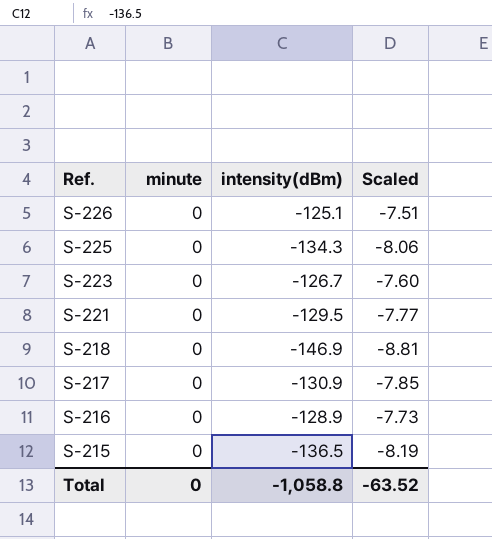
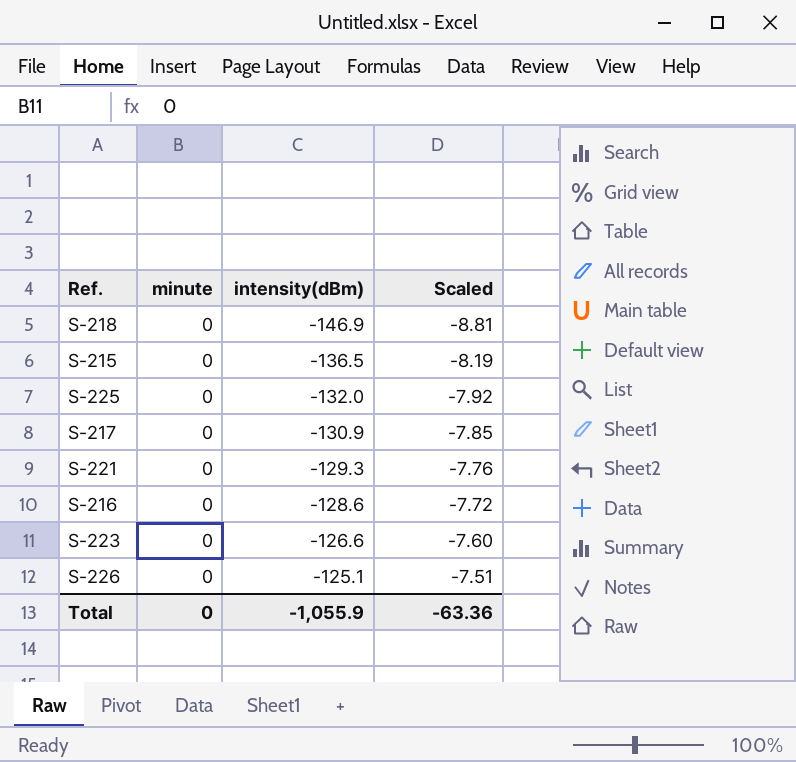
row order: Ref. descending -> intensity(dBm) ascending
S-225 | intensity(dBm): -134.3 -> -132.0
S-225 | Scaled: -8.06 -> -7.92
S-221 | intensity(dBm): -129.5 -> -129.3
S-221 | Scaled: -7.77 -> -7.76
S-216 | intensity(dBm): -128.9 -> -128.6
S-216 | Scaled: -7.73 -> -7.72
S-223 | intensity(dBm): -126.7 -> -126.6
Total | intensity(dBm): -1,058.8 -> -1,055.9
Total | Scaled: -63.52 -> -63.36

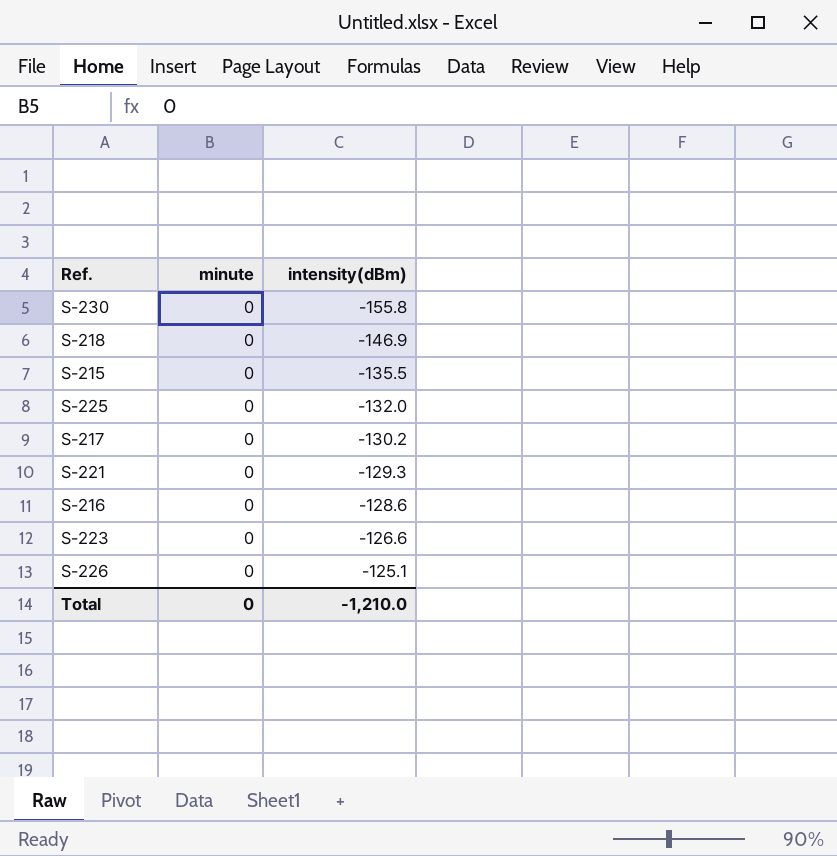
column Scaled | formula: [intensity(dBm)] * 0.06 -> none
row S-230: none -> 0 | -155.8
S-215 | intensity(dBm): -136.5 -> -135.5
S-217 | intensity(dBm): -130.9 -> -130.2
Total | intensity(dBm): -1,055.9 -> -1,210.0

